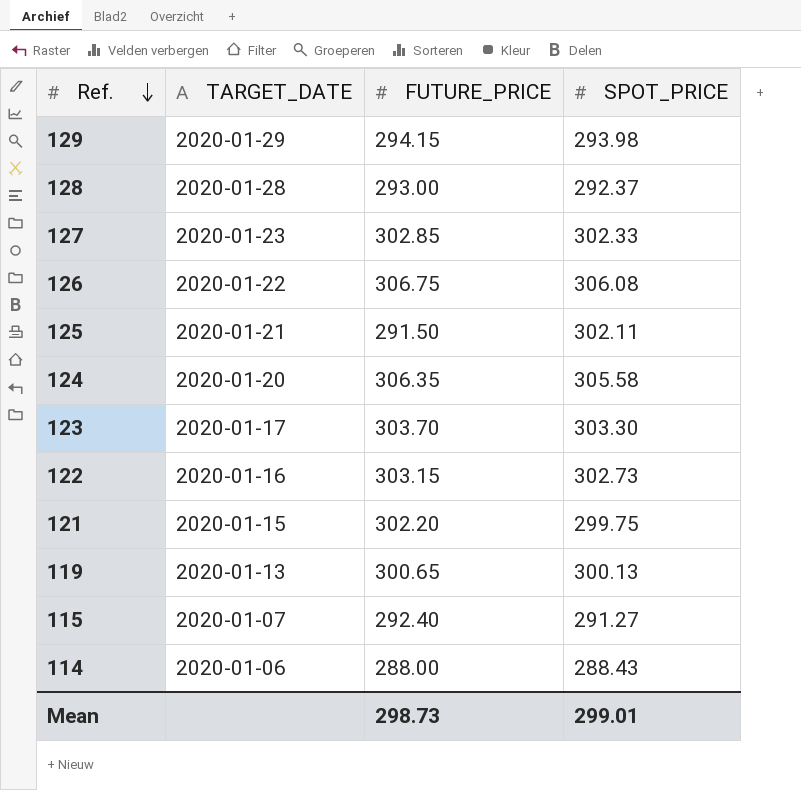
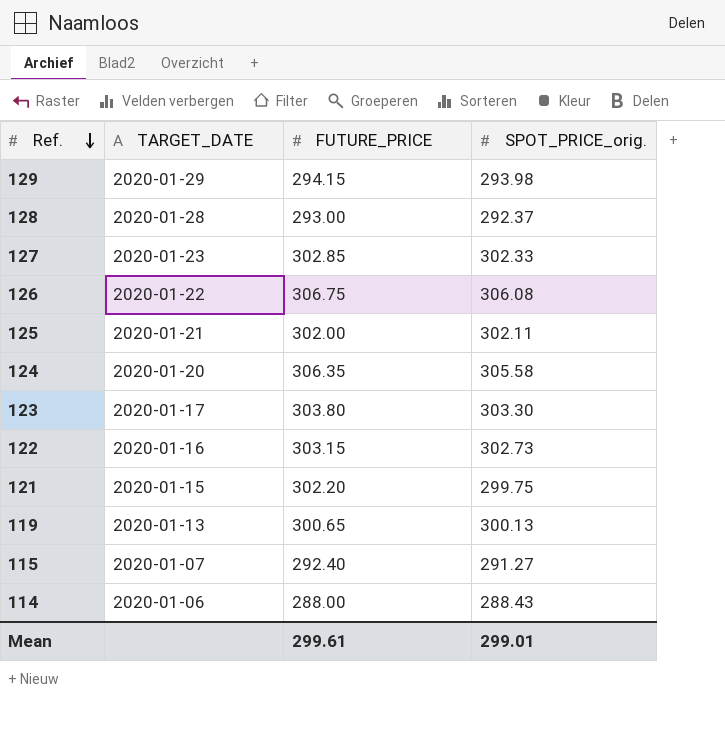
column name: SPOT_PRICE -> SPOT_PRICE_orig.
125 | FUTURE_PRICE: 291.50 -> 302.00
123 | FUTURE_PRICE: 303.70 -> 303.80
Mean | FUTURE_PRICE: 298.73 -> 299.61

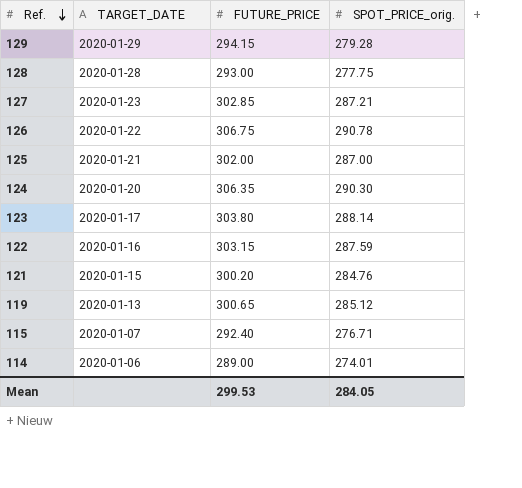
129 | SPOT_PRICE_orig.: 293.98 -> 279.28
128 | SPOT_PRICE_orig.: 292.37 -> 277.75
127 | SPOT_PRICE_orig.: 302.33 -> 287.21
126 | SPOT_PRICE_orig.: 306.08 -> 290.78
125 | SPOT_PRICE_orig.: 302.11 -> 287.00
124 | SPOT_PRICE_orig.: 305.58 -> 290.30
123 | SPOT_PRICE_orig.: 303.30 -> 288.14
122 | SPOT_PRICE_orig.: 302.73 -> 287.59
121 | FUTURE_PRICE: 302.20 -> 300.20
121 | SPOT_PRICE_orig.: 299.75 -> 284.76
119 | SPOT_PRICE_orig.: 300.13 -> 285.12
115 | SPOT_PRICE_orig.: 291.27 -> 276.71
114 | FUTURE_PRICE: 288.00 -> 289.00
114 | SPOT_PRICE_orig.: 288.43 -> 274.01
Mean | FUTURE_PRICE: 299.61 -> 299.53
Mean | SPOT_PRICE_orig.: 299.01 -> 284.05

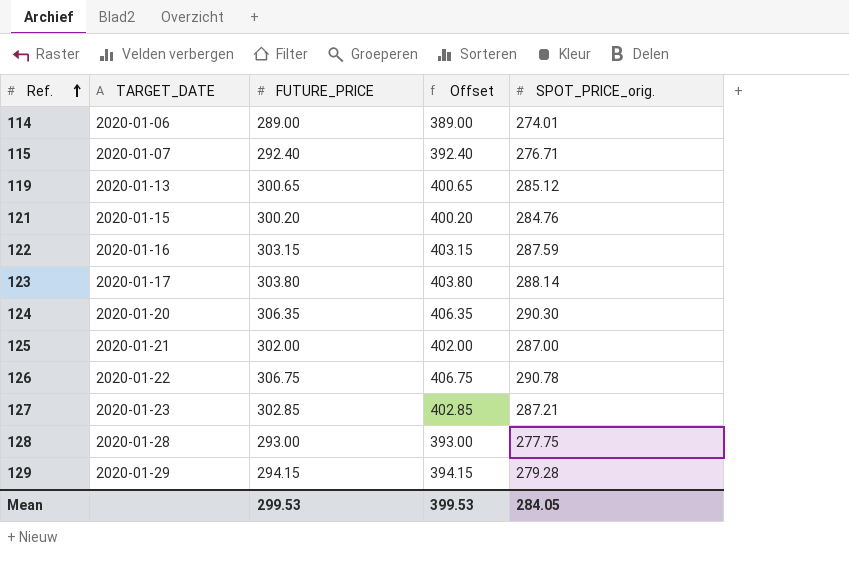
row order: Ref. descending -> Ref. ascending
column Offset | formula: none -> [FUTURE_PRICE] + 100

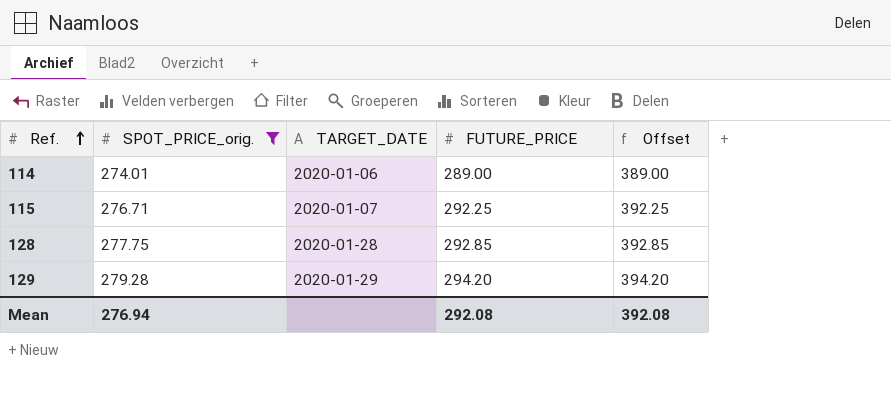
filter: none -> SPOT_PRICE_orig. <= 279.28
column SPOT_PRICE_orig. | position: 5 -> 2
115 | FUTURE_PRICE: 292.40 -> 292.25
115 | Offset: 392.40 -> 392.25
128 | FUTURE_PRICE: 293.00 -> 292.85
128 | Offset: 393.00 -> 392.85
129 | FUTURE_PRICE: 294.15 -> 294.20
129 | Offset: 394.15 -> 394.20
Mean | SPOT_PRICE_orig.: 284.05 -> 276.94
Mean | FUTURE_PRICE: 299.53 -> 292.08
Mean | Offset: 399.53 -> 392.08

